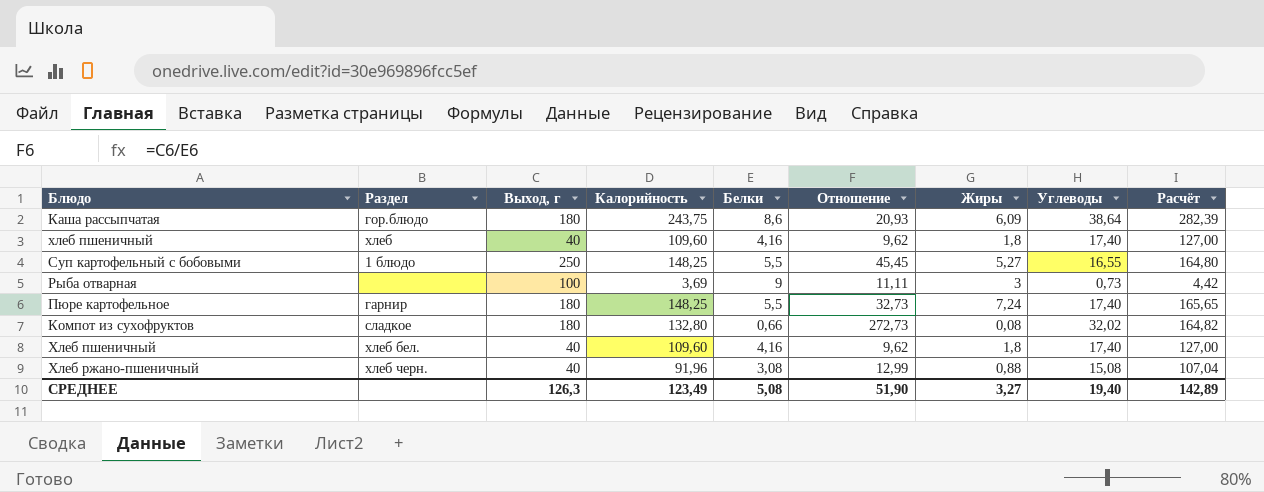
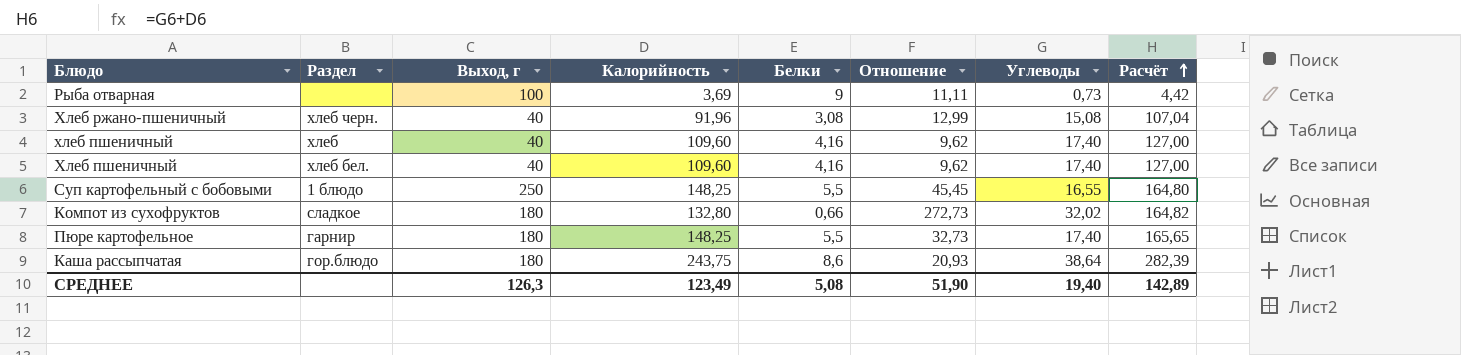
row order: none -> Расчёт ascending
column Жиры | position: 7 -> none

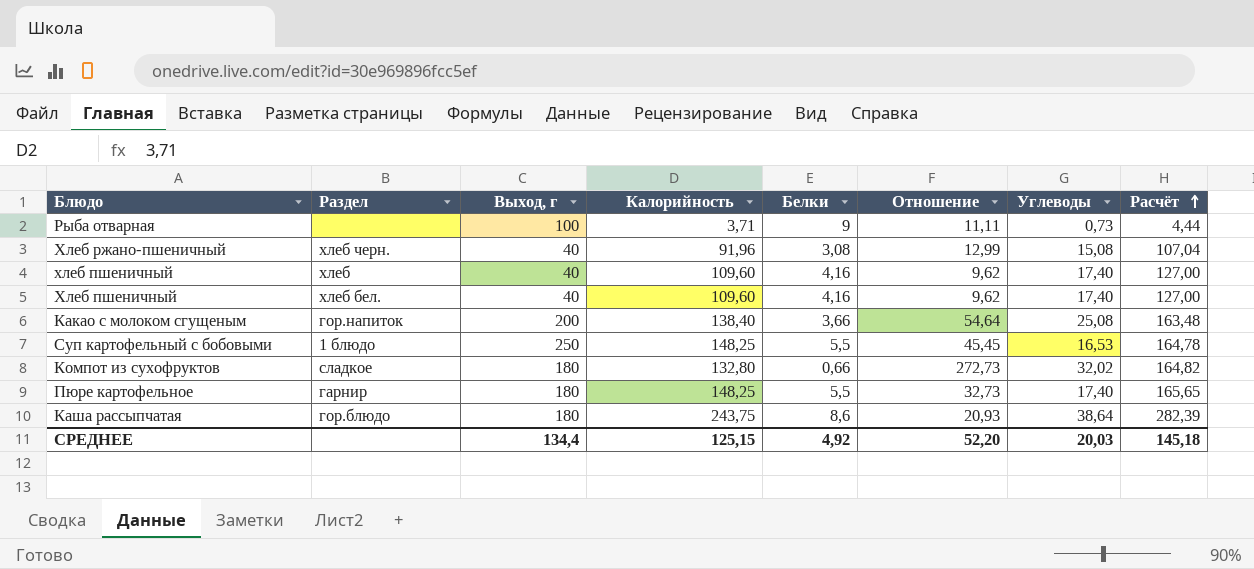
Рыба отварная | Калорийность: 3,69 -> 3,71
Рыба отварная | Расчёт: 4,42 -> 4,44
row Какао с молоком сгущеным: none -> гор.напиток | 200 | 138,40 | 3,66 | 54,64 | 25,08 | 163,48
Суп картофельный с бобовыми | Углеводы: 16,55 -> 16,53
Суп картофельный с бобовыми | Расчёт: 164,80 -> 164,78
СРЕДНЕЕ | Выход, г: 126,3 -> 134,4
СРЕДНЕЕ | Калорийность: 123,49 -> 125,15
СРЕДНЕЕ | Белки: 5,08 -> 4,92
СРЕДНЕЕ | Отношение: 51,90 -> 52,20
СРЕДНЕЕ | Углеводы: 19,40 -> 20,03
СРЕДНЕЕ | Расчёт: 142,89 -> 145,18

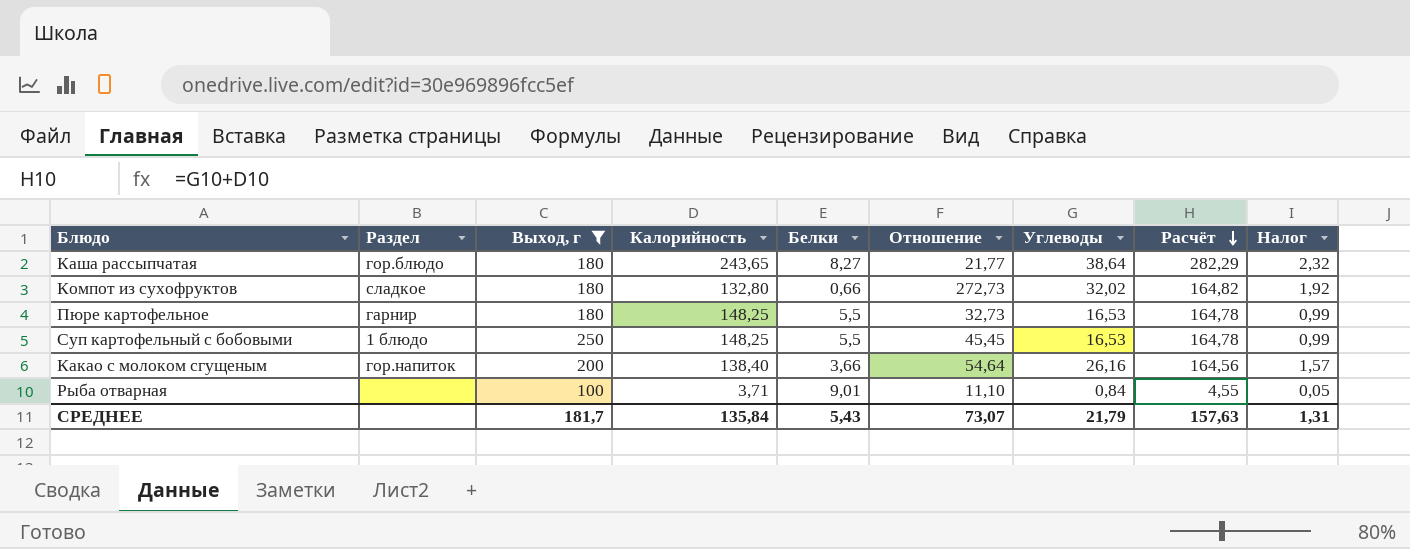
filter: none -> Выход, г != 40
row order: Расчёт ascending -> Расчёт descending
column Налог | formula: none -> [Углеводы] * 0,06
Каша рассыпчатая | Калорийность: 243,75 -> 243,65
Каша рассыпчатая | Белки: 8,6 -> 8,27
Каша рассыпчатая | Отношение: 20,93 -> 21,77
Каша рассыпчатая | Расчёт: 282,39 -> 282,29
Пюре картофельное | Углеводы: 17,40 -> 16,53
Пюре картофельное | Расчёт: 165,65 -> 164,78
Какао с молоком сгущеным | Углеводы: 25,08 -> 26,16
Какао с молоком сгущеным | Расчёт: 163,48 -> 164,56
Рыба отварная | Белки: 9 -> 9,01
Рыба отварная | Отношение: 11,11 -> 11,10
Рыба отварная | Углеводы: 0,73 -> 0,84
Рыба отварная | Расчёт: 4,44 -> 4,55
СРЕДНЕЕ | Выход, г: 134,4 -> 181,7
СРЕДНЕЕ | Калорийность: 125,15 -> 135,84
СРЕДНЕЕ | Белки: 4,92 -> 5,43
СРЕДНЕЕ | Отношение: 52,20 -> 73,07
СРЕДНЕЕ | Углеводы: 20,03 -> 21,79
СРЕДНЕЕ | Расчёт: 145,18 -> 157,63

